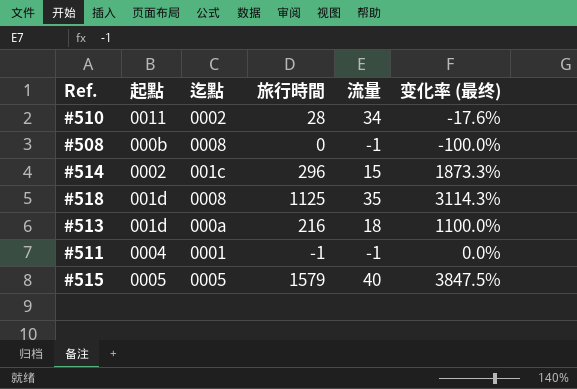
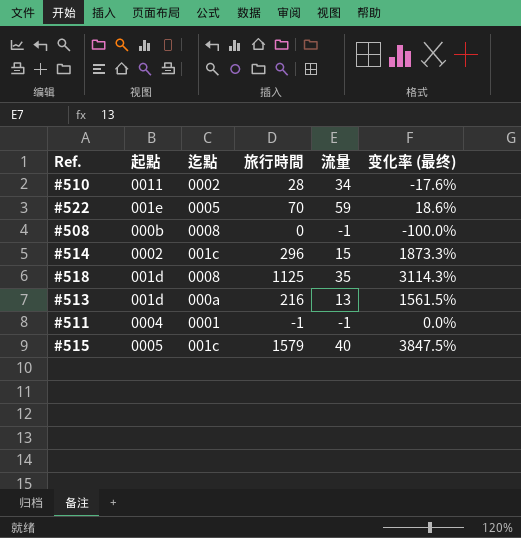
row #522: none -> 001e | 0005 | 70 | 59 | 18.6%
#513 | 流量: 18 -> 13
#513 | 变化率 (最终): 1100.0% -> 1561.5%
#515 | 迄點: 0005 -> 001c

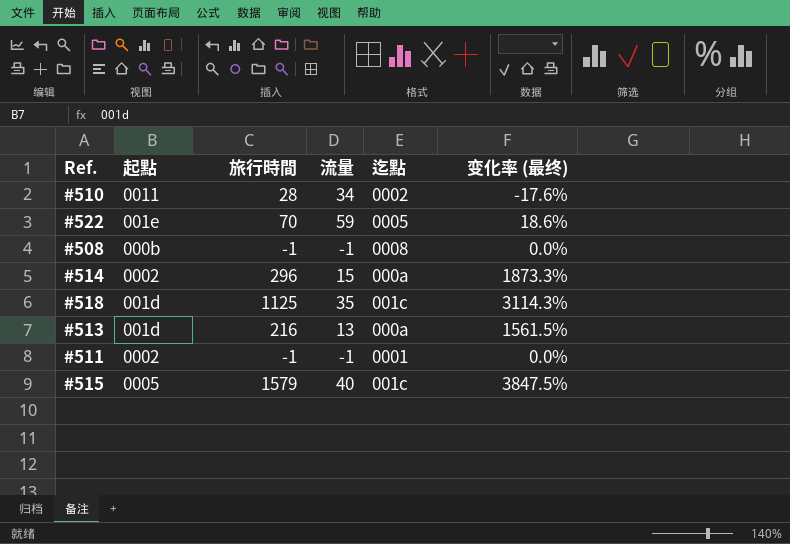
column 迄點 | position: 3 -> 5
#508 | 旅行時間: 0 -> -1
#508 | 变化率 (最终): -100.0% -> 0.0%
#514 | 迄點: 001c -> 000a
#518 | 迄點: 0008 -> 001c
#511 | 起點: 0004 -> 0002

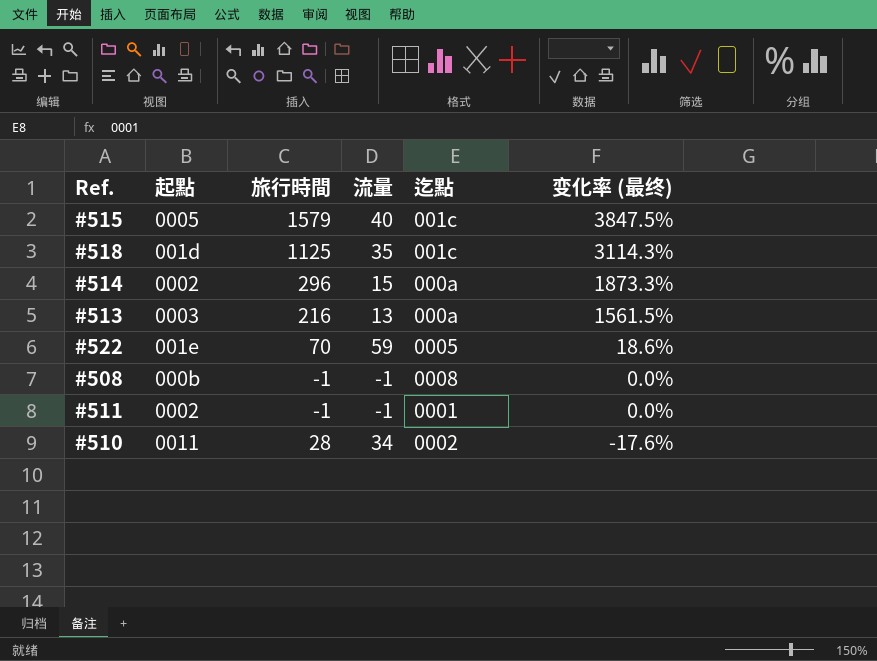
row order: none -> 变化率 (最终) descending
#513 | 起點: 001d -> 0003

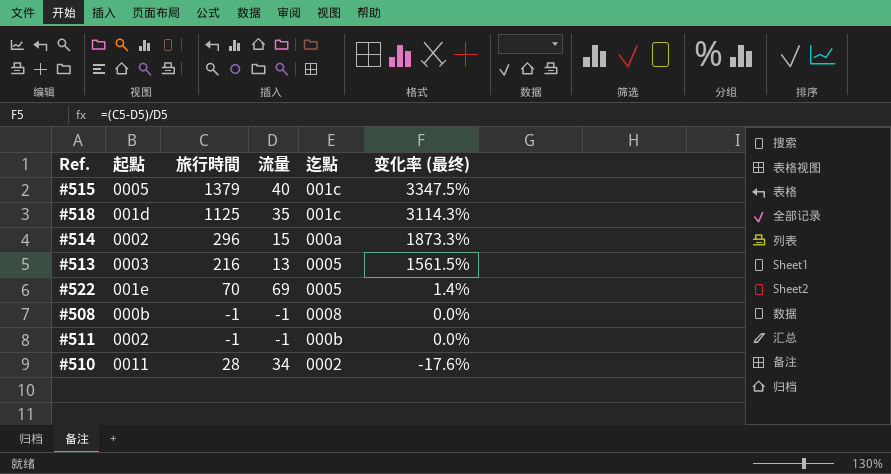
#515 | 旅行時間: 1579 -> 1379
#515 | 变化率 (最终): 3847.5% -> 3347.5%
#513 | 迄點: 000a -> 0005
#522 | 流量: 59 -> 69
#522 | 变化率 (最终): 18.6% -> 1.4%
#511 | 迄點: 0001 -> 000b

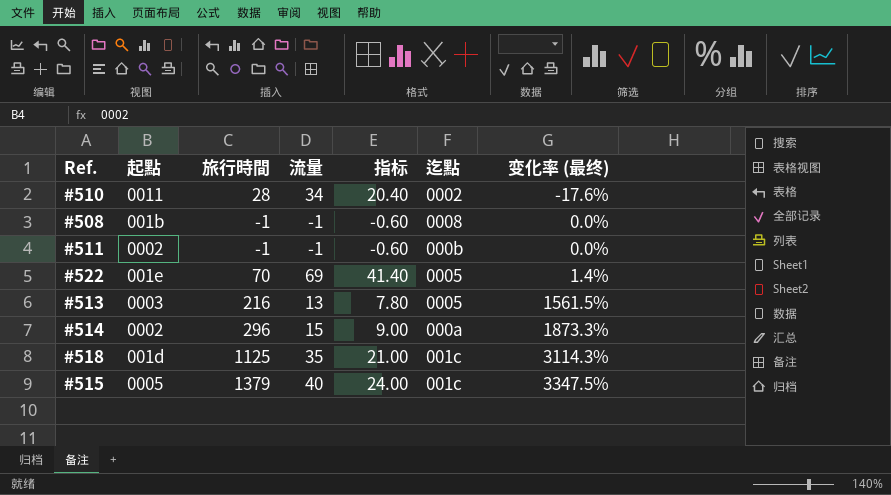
row order: 变化率 (最终) descending -> 变化率 (最终) ascending
column 指标 | formula: none -> [流量] * 0.6
#508 | 起點: 000b -> 001b

